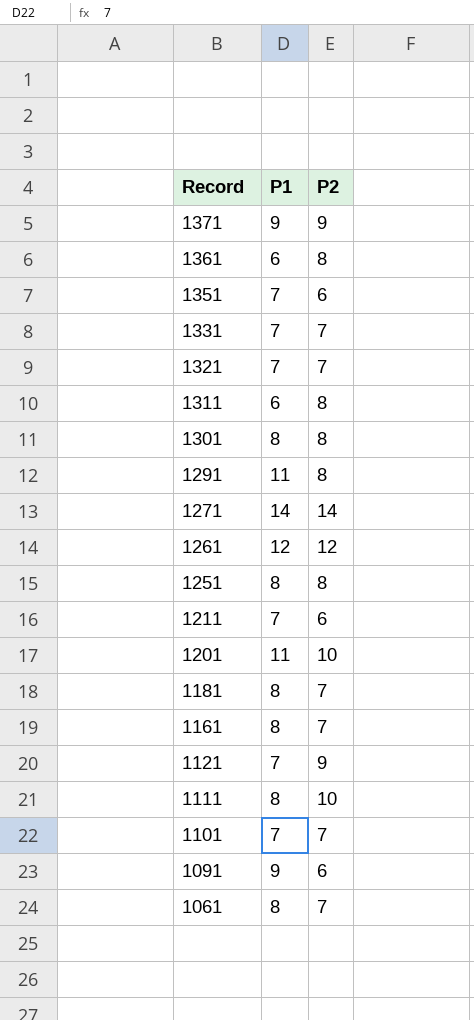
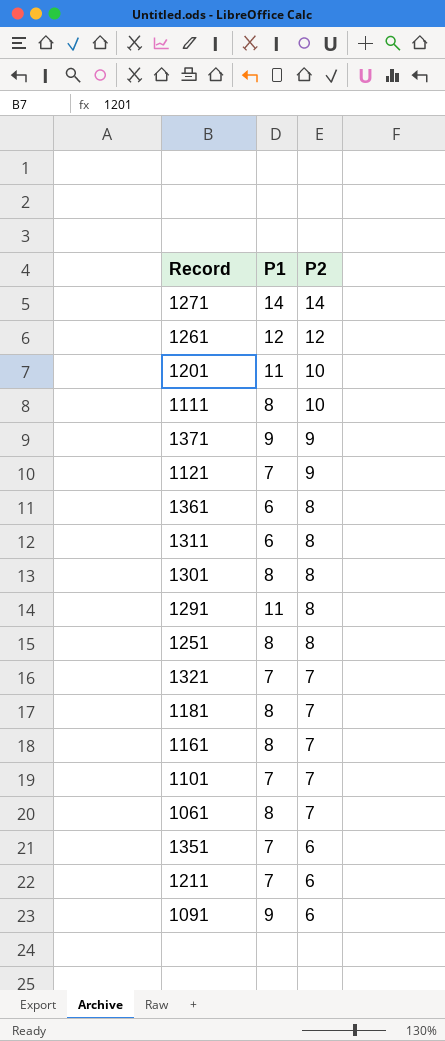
row order: Record descending -> P2 descending
row 1331: 7 | 7 -> none

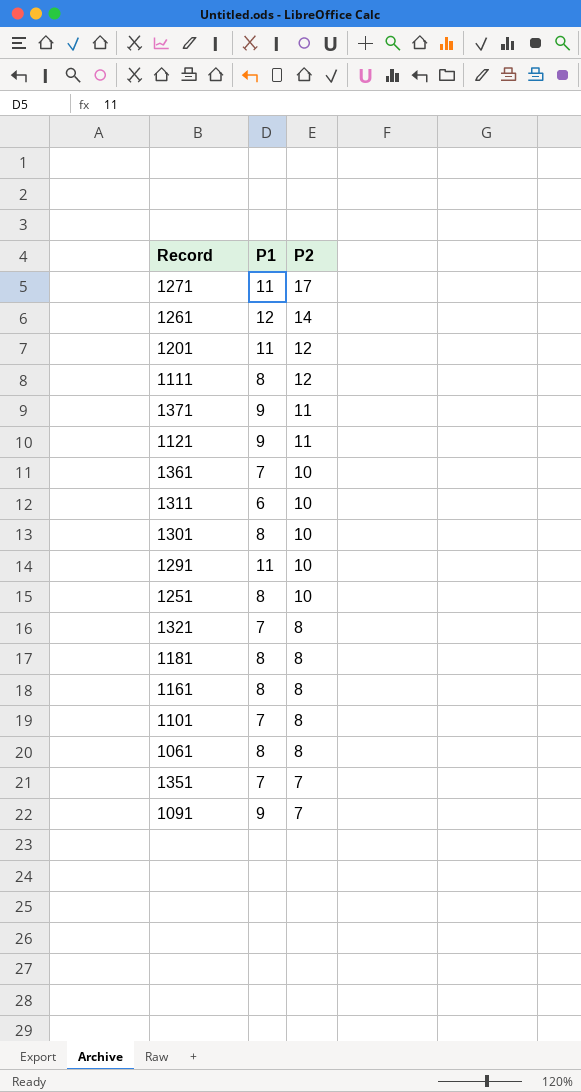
row 1211: 7 | 6 -> none
1271 | P1: 14 -> 11
1271 | P2: 14 -> 17
1261 | P2: 12 -> 14
1201 | P2: 10 -> 12
1111 | P2: 10 -> 12
1371 | P2: 9 -> 11
1121 | P1: 7 -> 9
1121 | P2: 9 -> 11
1361 | P1: 6 -> 7
1361 | P2: 8 -> 10
1311 | P2: 8 -> 10
1301 | P2: 8 -> 10
1291 | P2: 8 -> 10
1251 | P2: 8 -> 10
1321 | P2: 7 -> 8
1181 | P2: 7 -> 8
1161 | P2: 7 -> 8
1101 | P2: 7 -> 8
1061 | P2: 7 -> 8
1351 | P2: 6 -> 7
1091 | P2: 6 -> 7

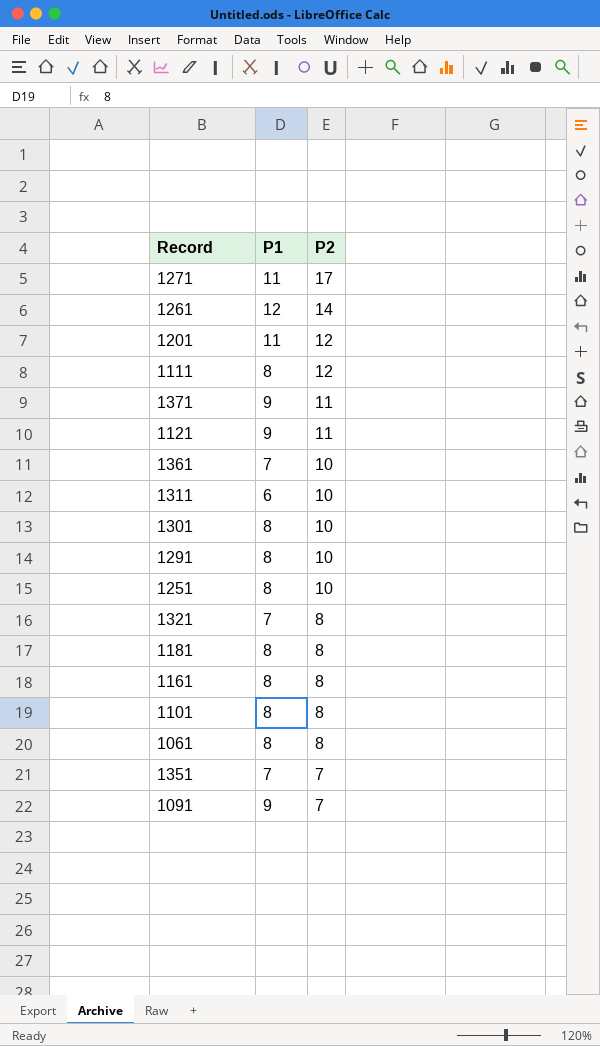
1291 | P1: 11 -> 8
1101 | P1: 7 -> 8

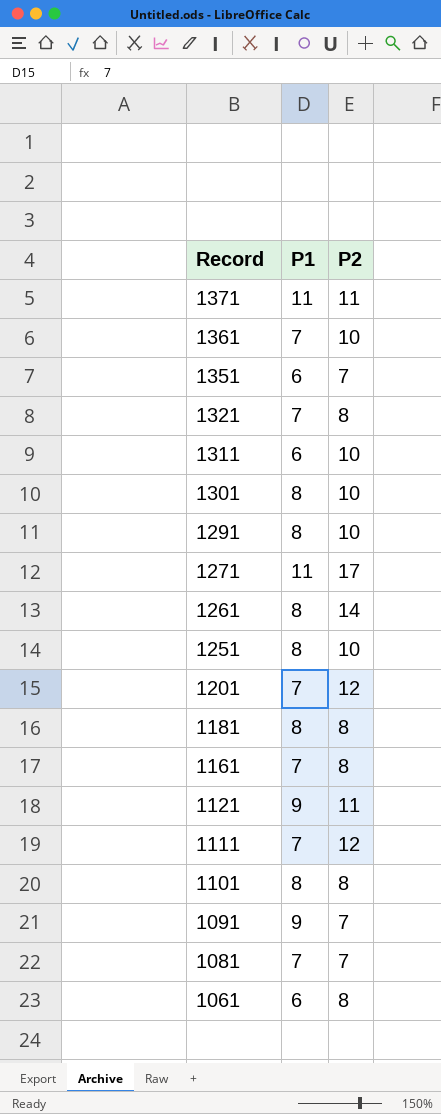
row order: P2 descending -> Record descending
1371 | P1: 9 -> 11
1351 | P1: 7 -> 6
1261 | P1: 12 -> 8
1201 | P1: 11 -> 7
1161 | P1: 8 -> 7
1111 | P1: 8 -> 7
row 1081: none -> 7 | 7
1061 | P1: 8 -> 6

